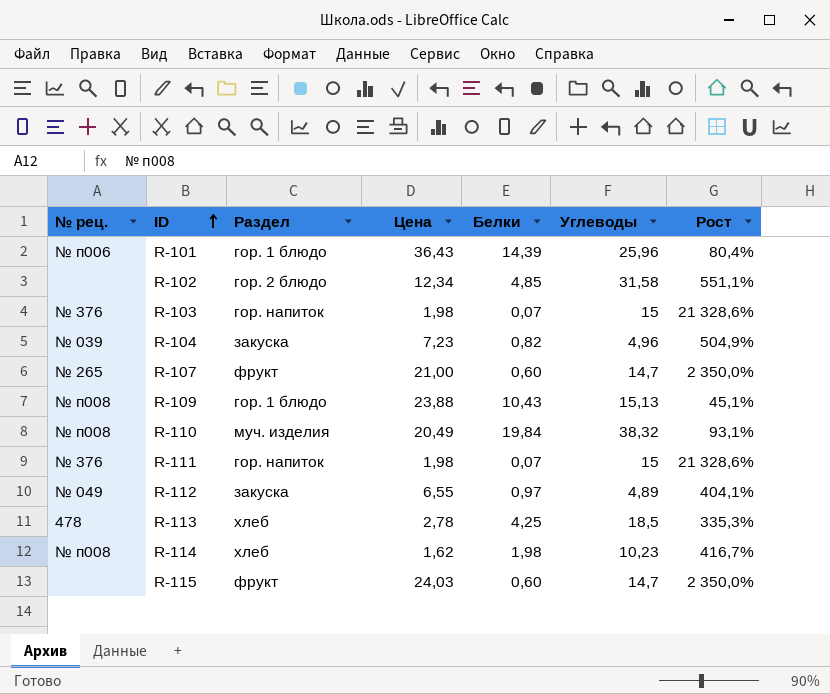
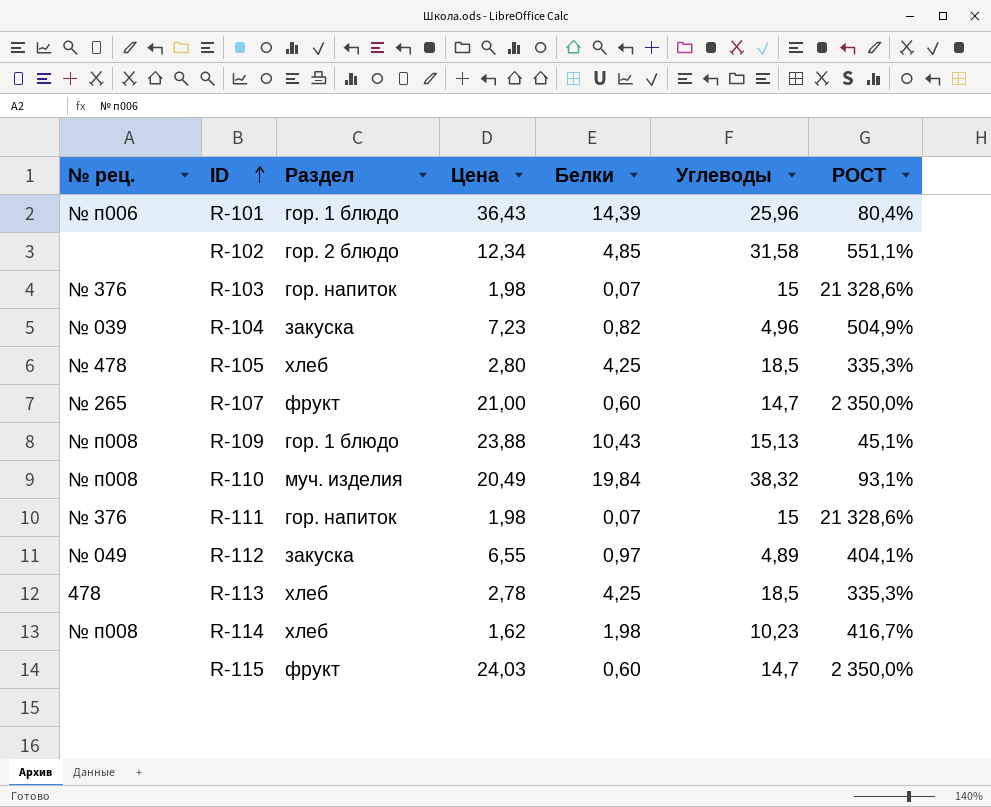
column name: Рост -> РОСТ
row R-105: none -> № 478 | хлеб | 2,80 | 4,25 | 18,5 | 335,3%

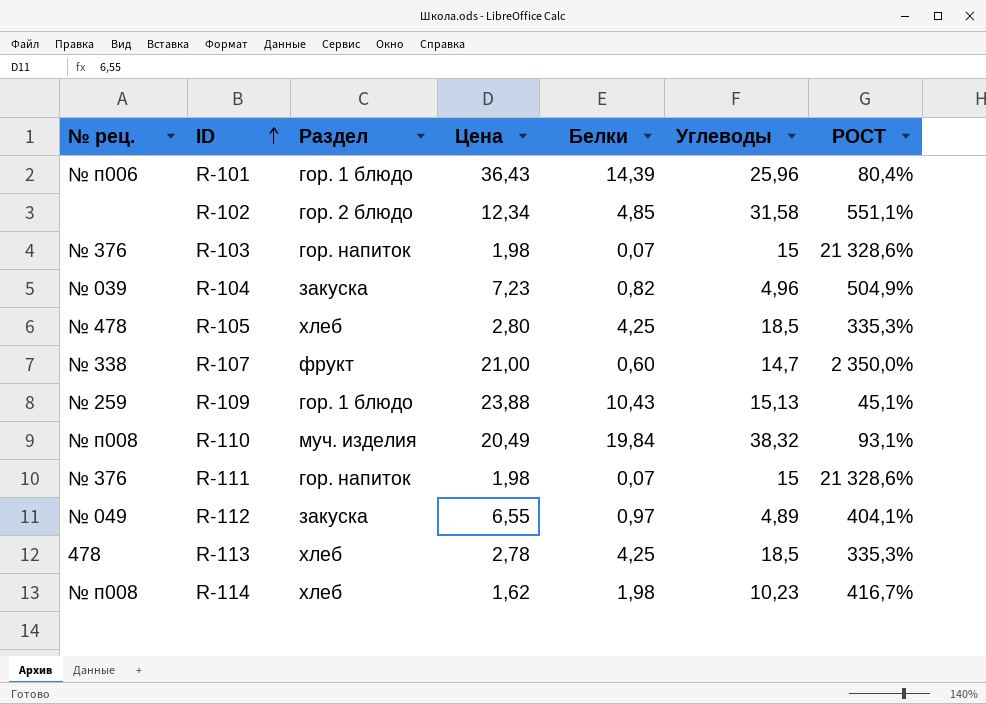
row R-115: none | фрукт | 24,03 | 0,60 | 14,7 | 2 350,0% -> none
R-107 | № рец.: № 265 -> № 338
R-109 | № рец.: № п008 -> № 259

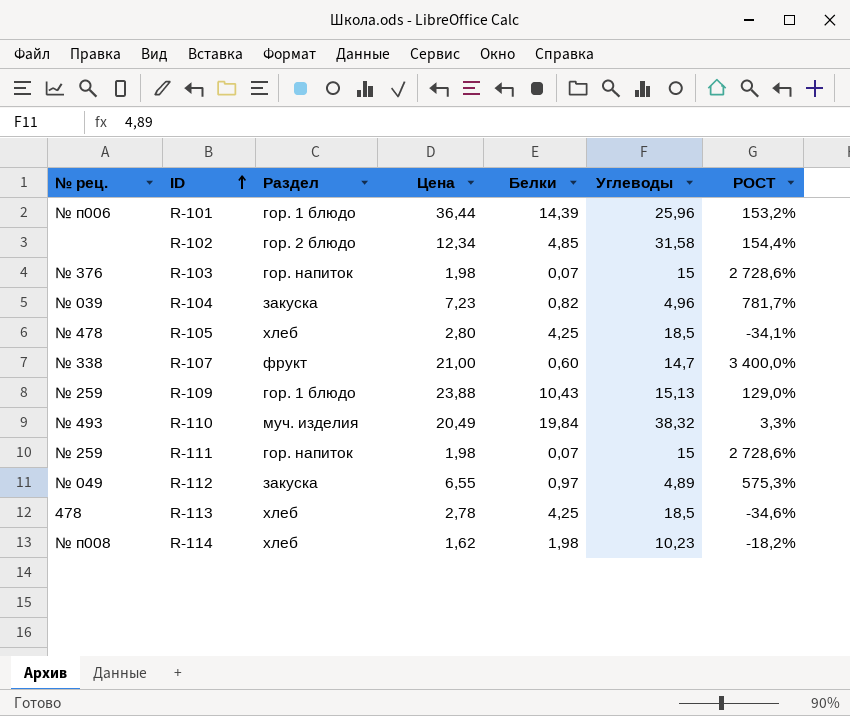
column РОСТ | formula: ([Углеводы] - [Белки]) / [Белки] -> ([Цена] - [Белки]) / [Белки]
R-101 | Цена: 36,43 -> 36,44
R-110 | № рец.: № п008 -> № 493
R-111 | № рец.: № 376 -> № 259

